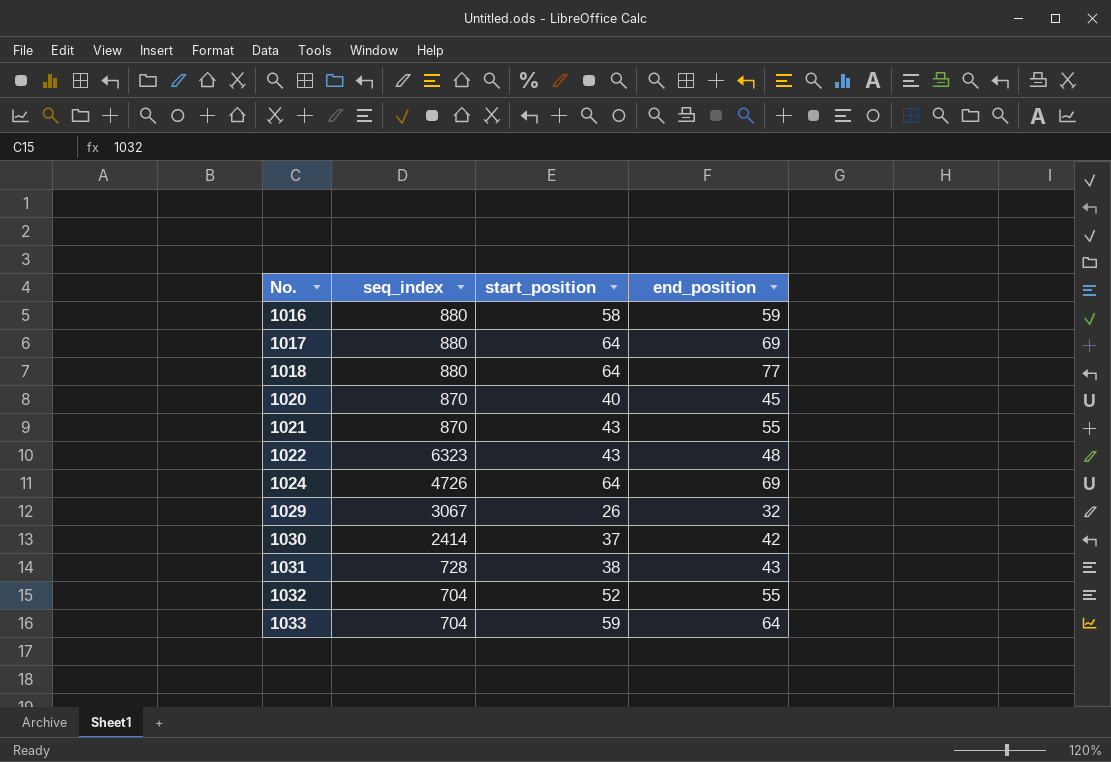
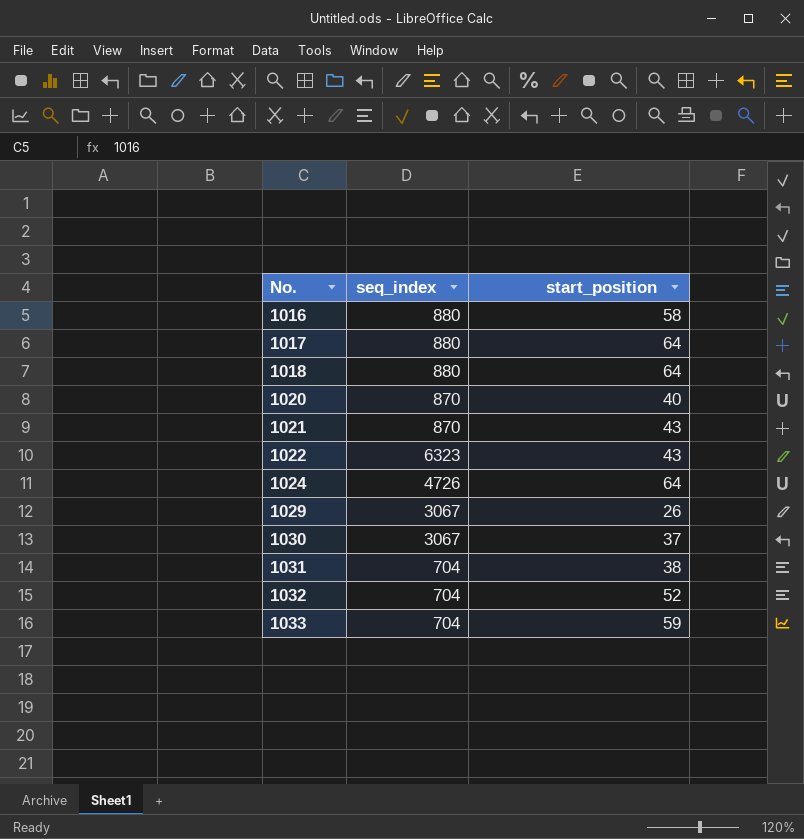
column end_position | position: 4 -> none
1030 | seq_index: 2414 -> 3067
1031 | seq_index: 728 -> 704

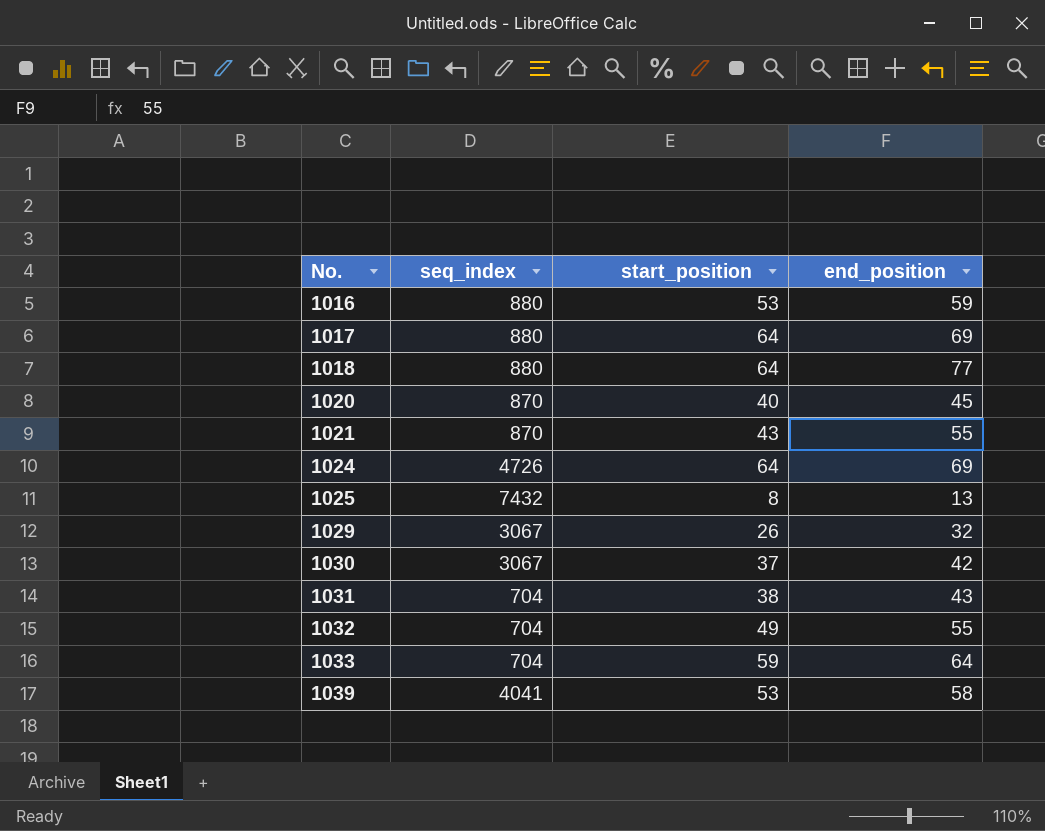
column end_position | position: none -> 4
row 1022: 6323 | 43 -> none
1016 | start_position: 58 -> 53
row 1025: none -> 7432 | 8 | 13
1032 | start_position: 52 -> 49
row 1039: none -> 4041 | 53 | 58

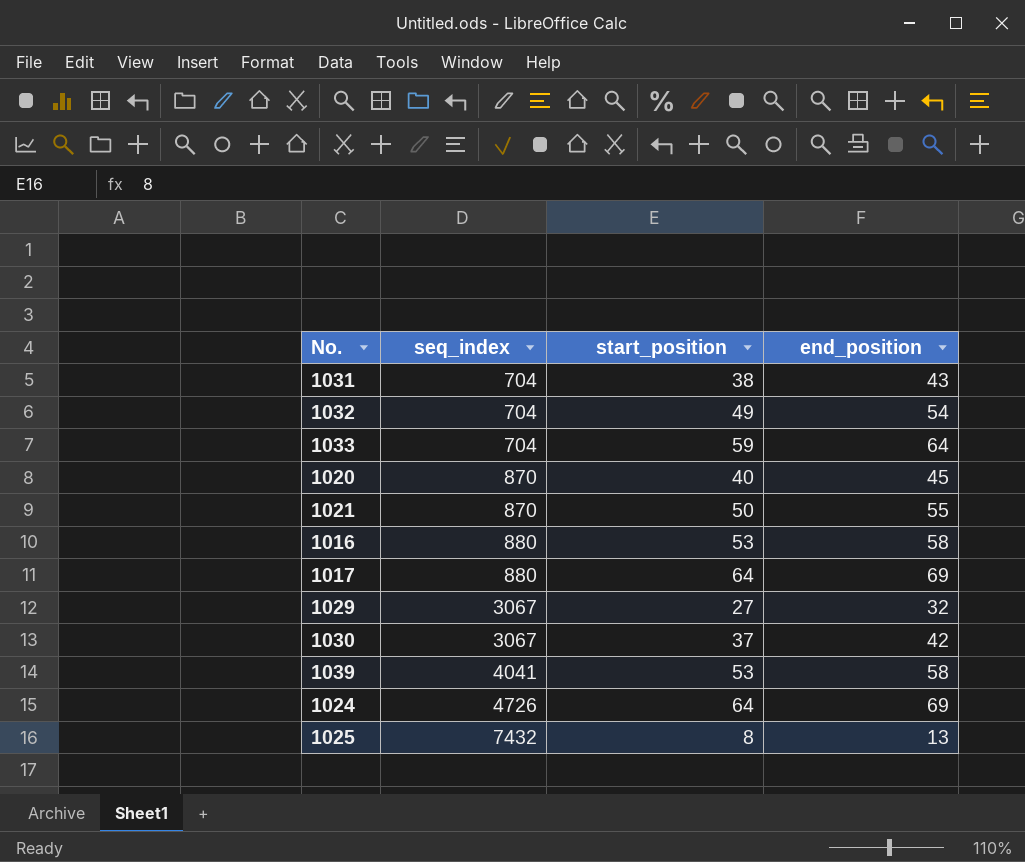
row order: No. ascending -> seq_index ascending
row 1018: 880 | 64 | 77 -> none
1032 | end_position: 55 -> 54
1021 | start_position: 43 -> 50
1016 | end_position: 59 -> 58
1029 | start_position: 26 -> 27

